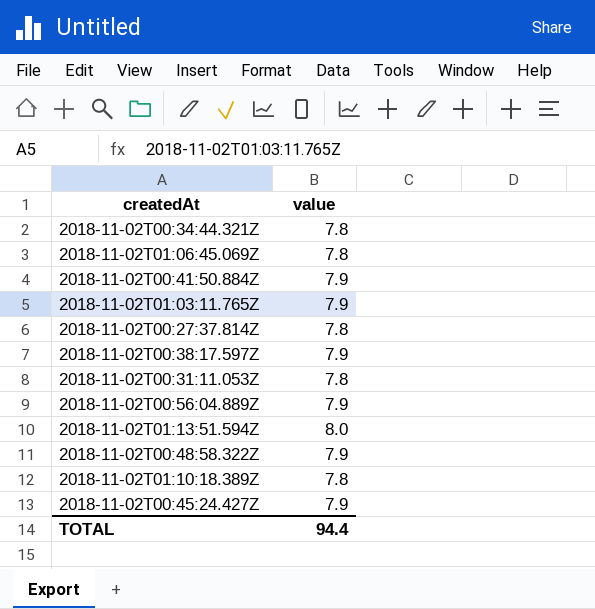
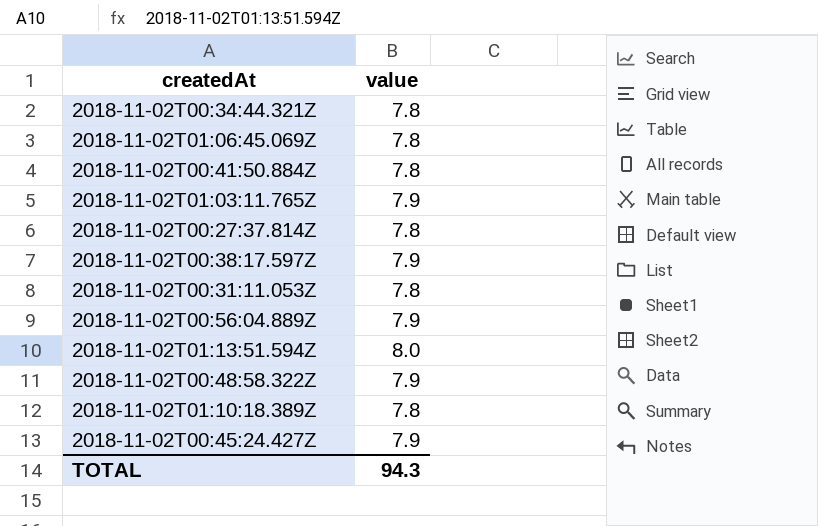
2018-11-02T00:41:50.884Z | value: 7.9 -> 7.8
TOTAL | value: 94.4 -> 94.3

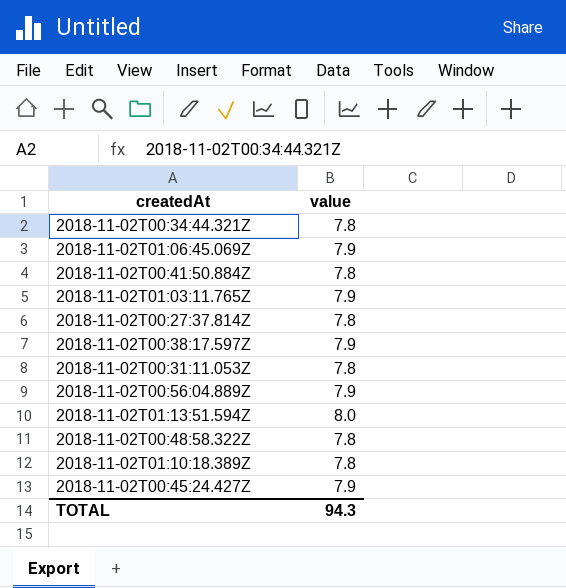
2018-11-02T01:06:45.069Z | value: 7.8 -> 7.9
2018-11-02T00:48:58.322Z | value: 7.9 -> 7.8

